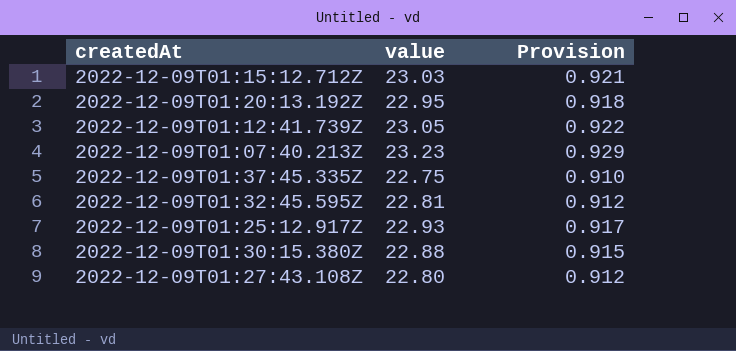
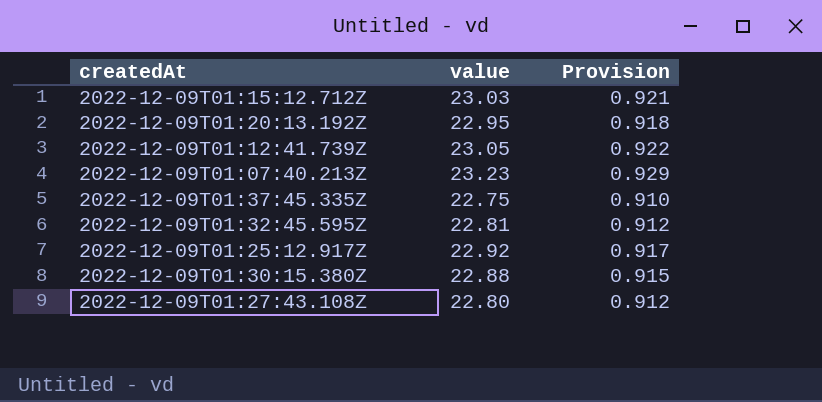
2022-12-09T01:25:12.917Z | value: 22.93 -> 22.92

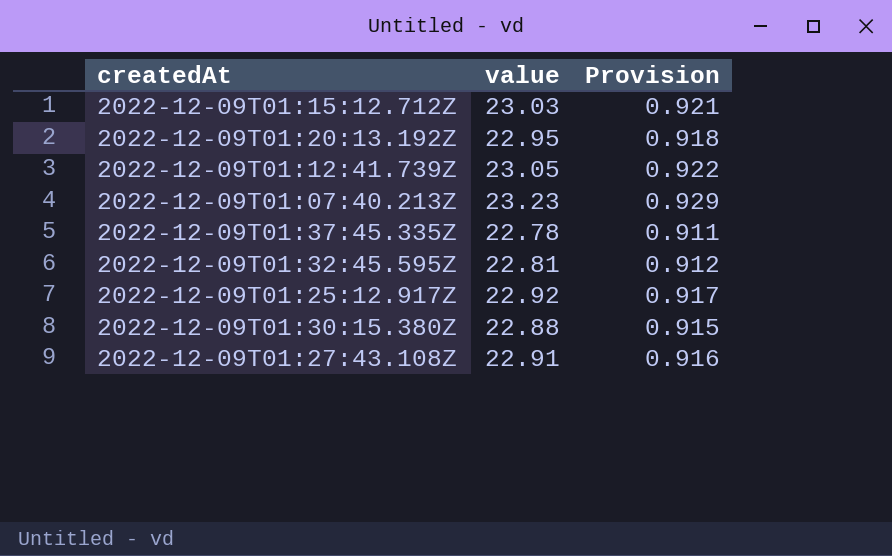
2022-12-09T01:37:45.335Z | value: 22.75 -> 22.78
2022-12-09T01:37:45.335Z | Provision: 0.910 -> 0.911
2022-12-09T01:27:43.108Z | value: 22.80 -> 22.91
2022-12-09T01:27:43.108Z | Provision: 0.912 -> 0.916

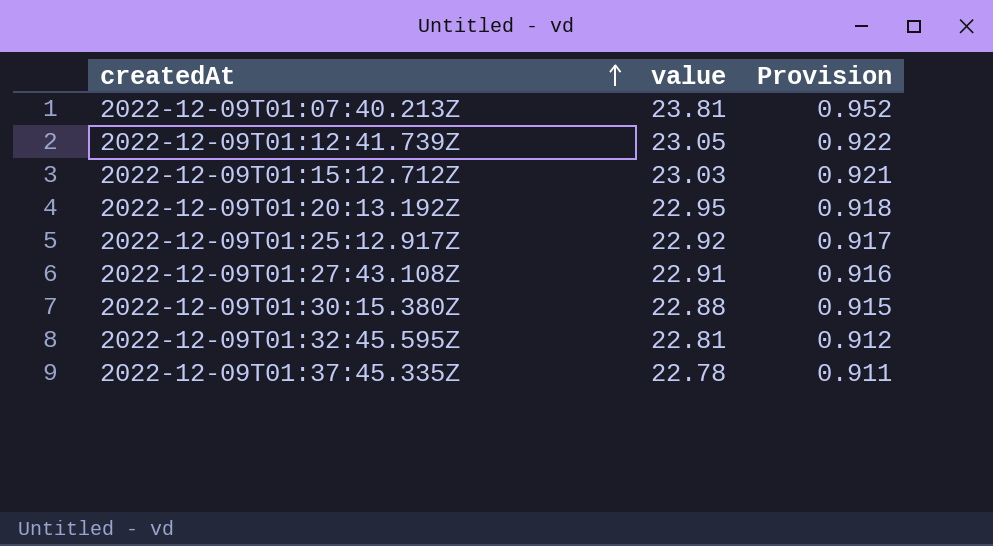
row order: none -> createdAt ascending
2022-12-09T01:07:40.213Z | value: 23.23 -> 23.81
2022-12-09T01:07:40.213Z | Provision: 0.929 -> 0.952

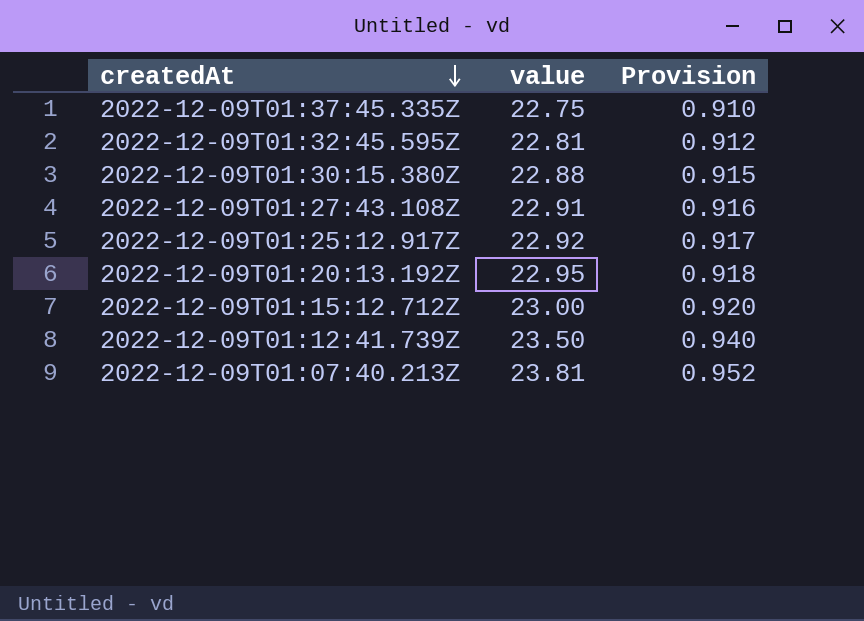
row order: createdAt ascending -> createdAt descending
2022-12-09T01:37:45.335Z | value: 22.78 -> 22.75
2022-12-09T01:37:45.335Z | Provision: 0.911 -> 0.910
2022-12-09T01:15:12.712Z | value: 23.03 -> 23.00
2022-12-09T01:15:12.712Z | Provision: 0.921 -> 0.920
2022-12-09T01:12:41.739Z | value: 23.05 -> 23.50
2022-12-09T01:12:41.739Z | Provision: 0.922 -> 0.940

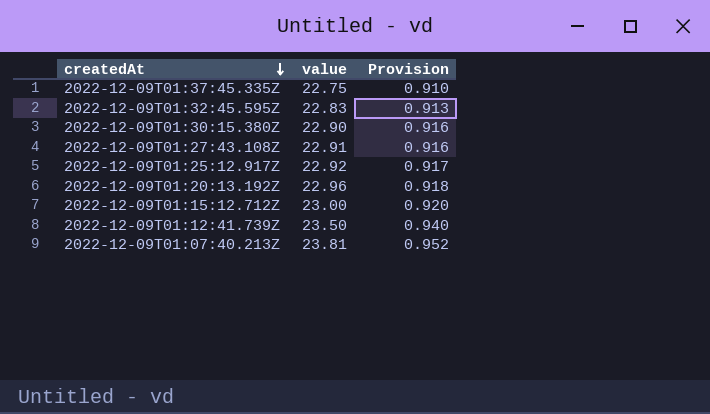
2022-12-09T01:32:45.595Z | value: 22.81 -> 22.83
2022-12-09T01:32:45.595Z | Provision: 0.912 -> 0.913
2022-12-09T01:30:15.380Z | value: 22.88 -> 22.90
2022-12-09T01:30:15.380Z | Provision: 0.915 -> 0.916
2022-12-09T01:20:13.192Z | value: 22.95 -> 22.96

